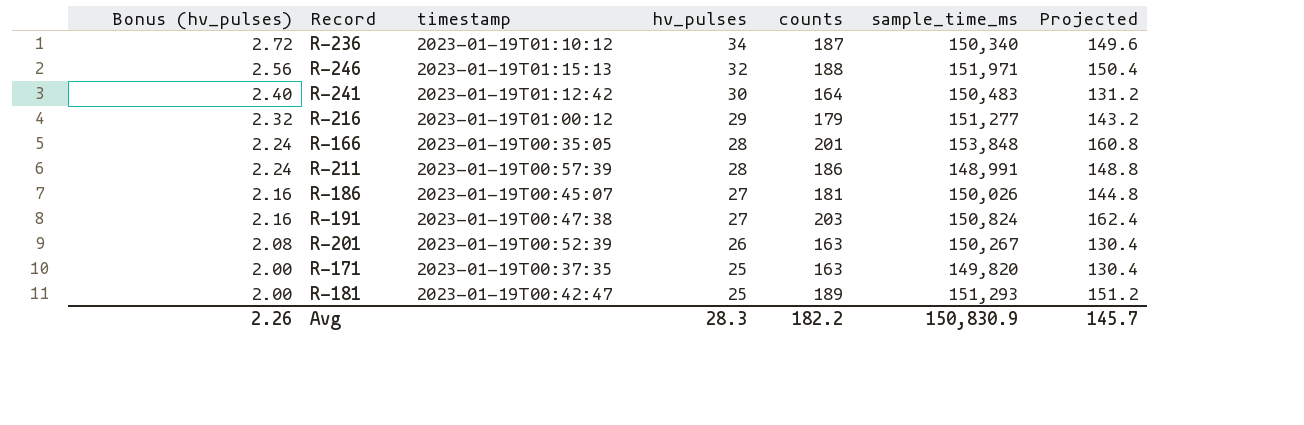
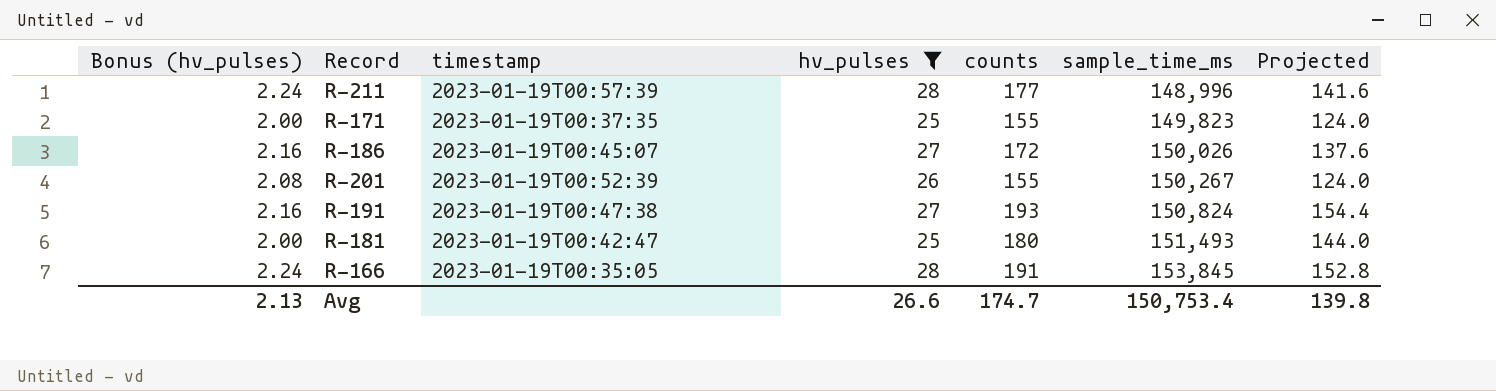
filter: none -> hv_pulses <= 28
row order: Bonus (hv_pulses) descending -> sample_time_ms ascending
R-211 | counts: 186 -> 177
R-211 | sample_time_ms: 148,991 -> 148,996
R-211 | Projected: 148.8 -> 141.6
R-171 | counts: 163 -> 155
R-171 | sample_time_ms: 149,820 -> 149,823
R-171 | Projected: 130.4 -> 124.0
R-186 | counts: 181 -> 172
R-186 | Projected: 144.8 -> 137.6
R-201 | counts: 163 -> 155
R-201 | Projected: 130.4 -> 124.0
R-191 | counts: 203 -> 193
R-191 | Projected: 162.4 -> 154.4
R-181 | counts: 189 -> 180
R-181 | sample_time_ms: 151,293 -> 151,493
R-181 | Projected: 151.2 -> 144.0
R-166 | counts: 201 -> 191
R-166 | sample_time_ms: 153,848 -> 153,845
R-166 | Projected: 160.8 -> 152.8
Avg | Bonus (hv_pulses): 2.26 -> 2.13
Avg | hv_pulses: 28.3 -> 26.6
Avg | counts: 182.2 -> 174.7
Avg | sample_time_ms: 150,830.9 -> 150,753.4
Avg | Projected: 145.7 -> 139.8

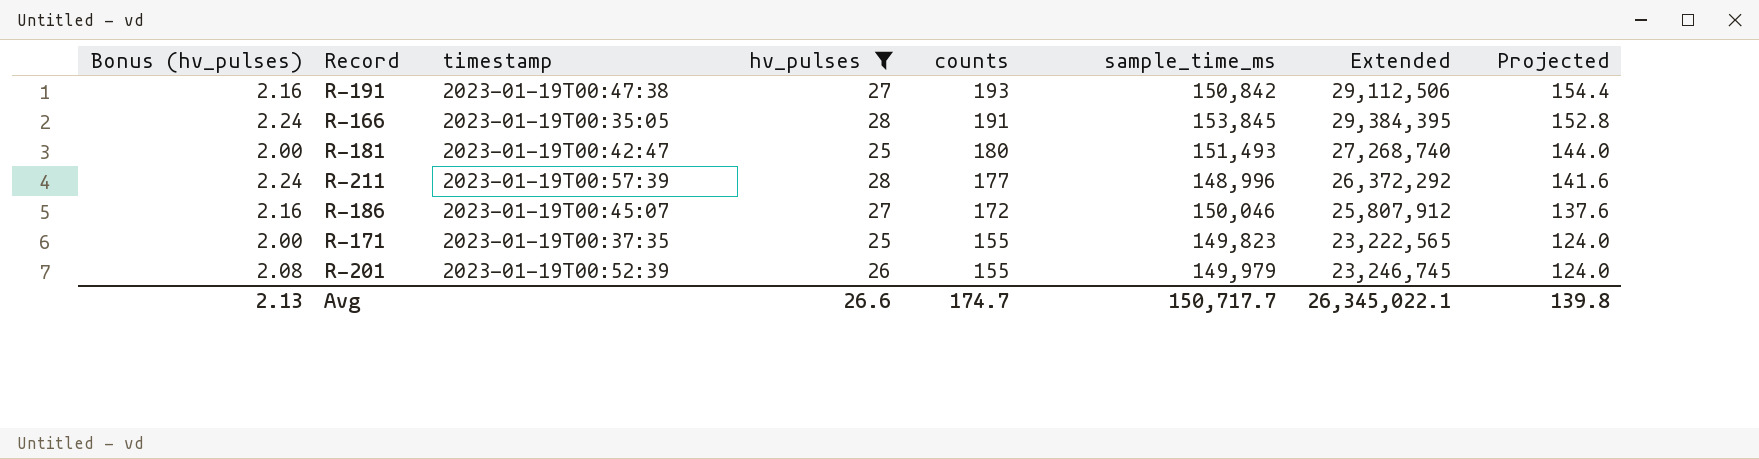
row order: sample_time_ms ascending -> counts descending
column Extended | formula: none -> [counts] * [sample_time_ms]
R-191 | sample_time_ms: 150,824 -> 150,842
R-186 | sample_time_ms: 150,026 -> 150,046
R-201 | sample_time_ms: 150,267 -> 149,979
Avg | sample_time_ms: 150,753.4 -> 150,717.7

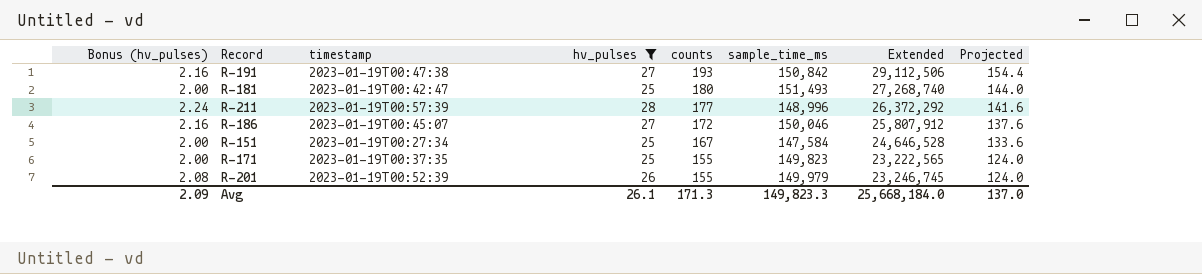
row R-166: 2.24 | 2023-01-19T00:35:05 | 28 | 191 | 153,845 | 29,384,395 | 152.8 -> none
row R-151: none -> 2.00 | 2023-01-19T00:27:34 | 25 | 167 | 147,584 | 24,646,528 | 133.6
Avg | Bonus (hv_pulses): 2.13 -> 2.09
Avg | hv_pulses: 26.6 -> 26.1
Avg | counts: 174.7 -> 171.3
Avg | sample_time_ms: 150,717.7 -> 149,823.3
Avg | Extended: 26,345,022.1 -> 25,668,184.0
Avg | Projected: 139.8 -> 137.0

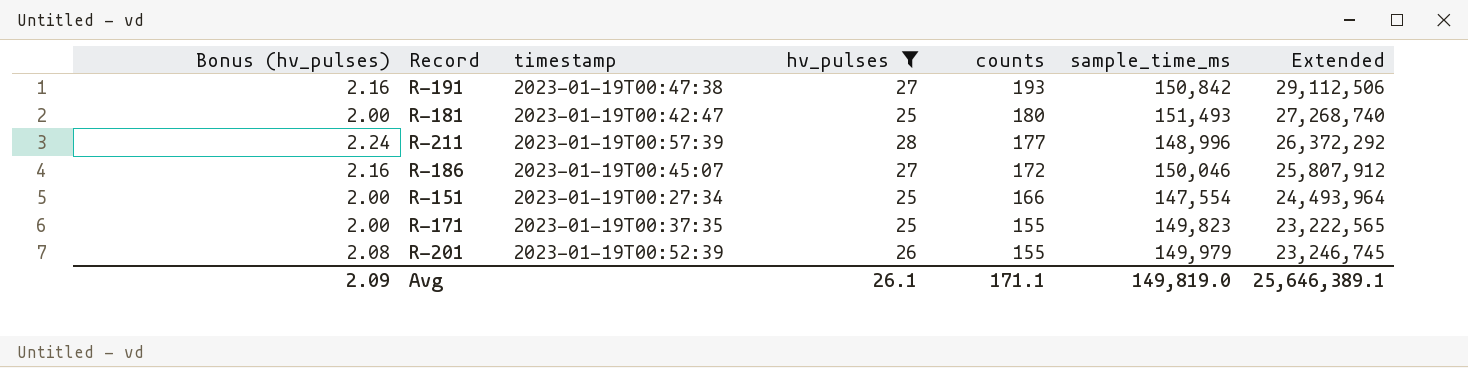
column Projected | formula: [counts] * 0.8 -> none
R-151 | counts: 167 -> 166
R-151 | sample_time_ms: 147,584 -> 147,554
R-151 | Extended: 24,646,528 -> 24,493,964
Avg | counts: 171.3 -> 171.1
Avg | sample_time_ms: 149,823.3 -> 149,819.0
Avg | Extended: 25,668,184.0 -> 25,646,389.1

